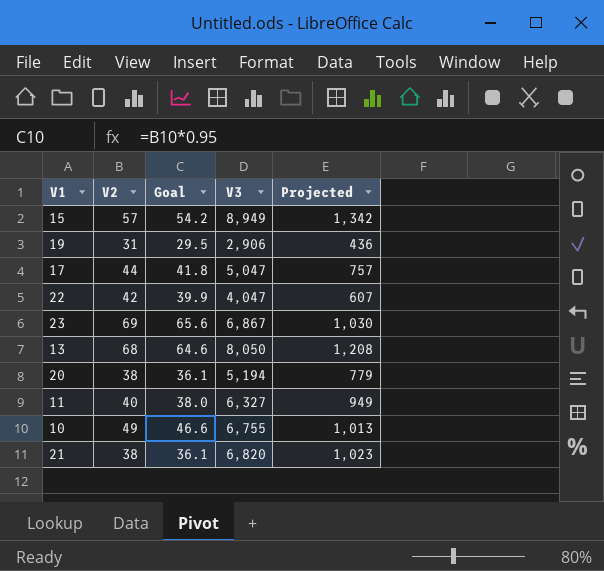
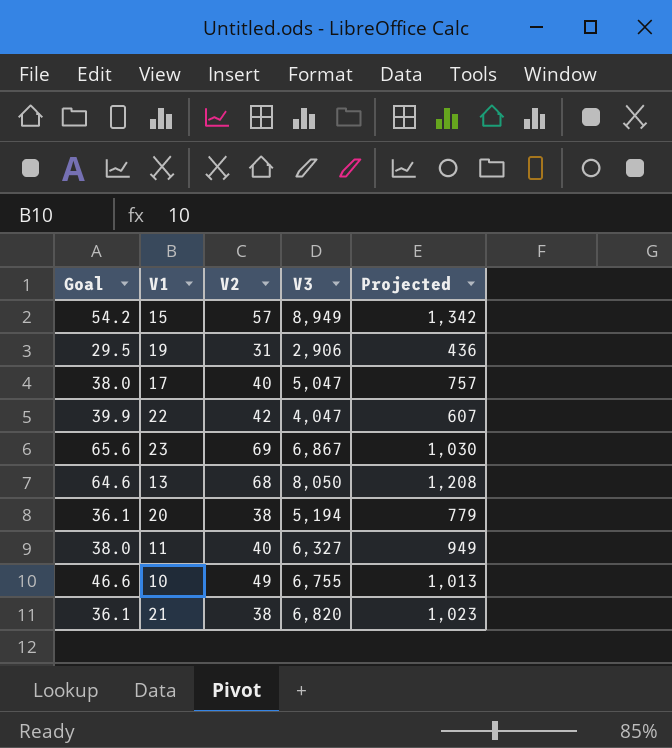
column Goal | position: 3 -> 1
17 | Goal: 41.8 -> 38.0
17 | V2: 44 -> 40

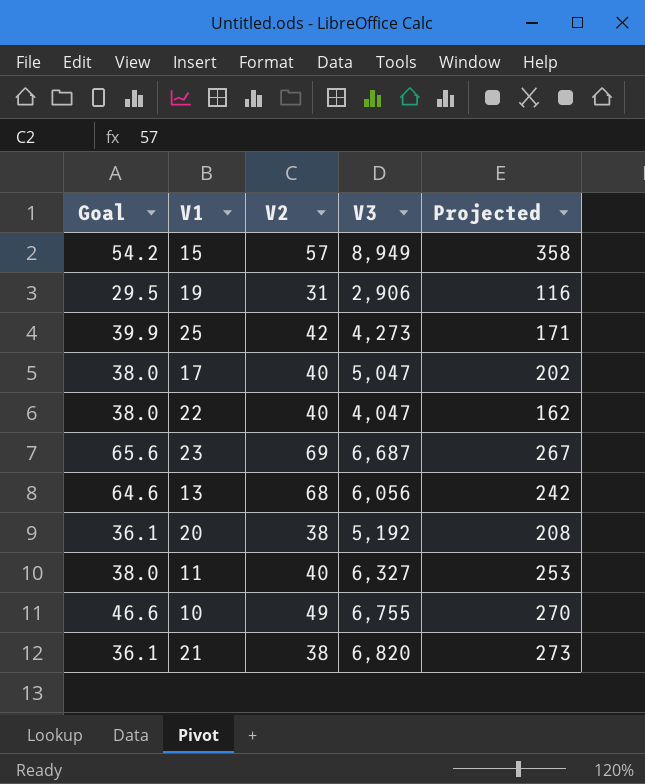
column Projected | formula: [V3] * 0.15 -> [V3] * 0.04
row 25: none -> 39.9 | 42 | 4,273 | 171
22 | Goal: 39.9 -> 38.0
22 | V2: 42 -> 40
23 | V3: 6,867 -> 6,687
13 | V3: 8,050 -> 6,056
20 | V3: 5,194 -> 5,192

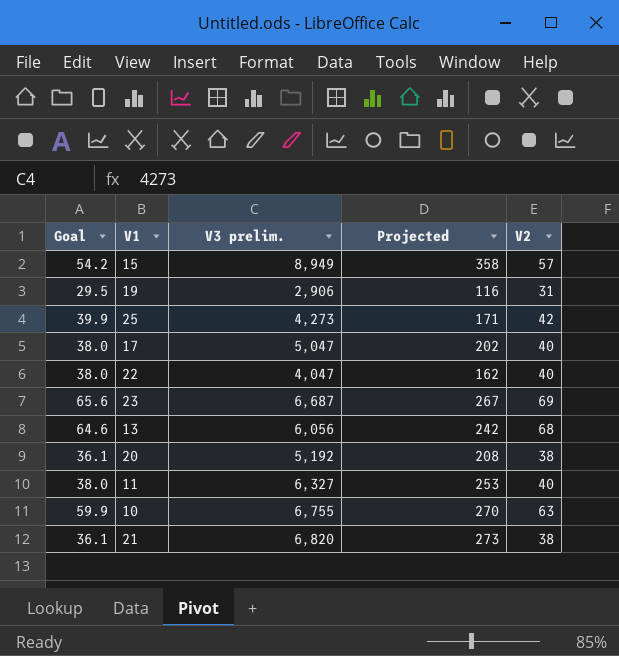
column name: V3 -> V3 prelim.
column V2 | position: 3 -> 5
10 | Goal: 46.6 -> 59.9
10 | V2: 49 -> 63

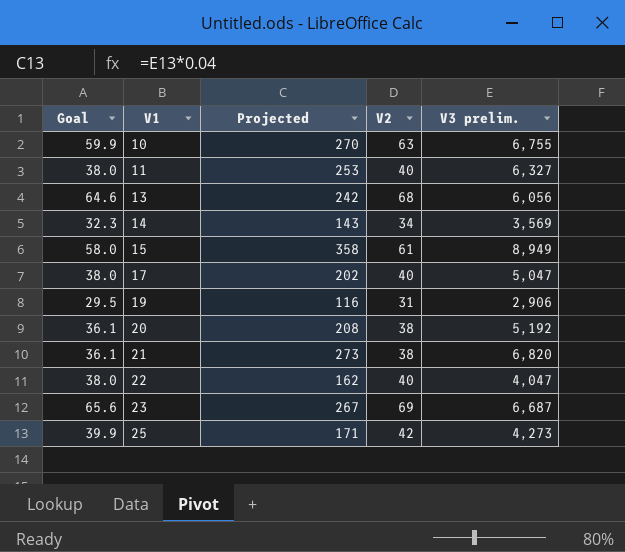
row order: none -> V1 ascending
column V3 prelim. | position: 3 -> 5
row 14: none -> 32.3 | 143 | 34 | 3,569
15 | Goal: 54.2 -> 58.0
15 | V2: 57 -> 61

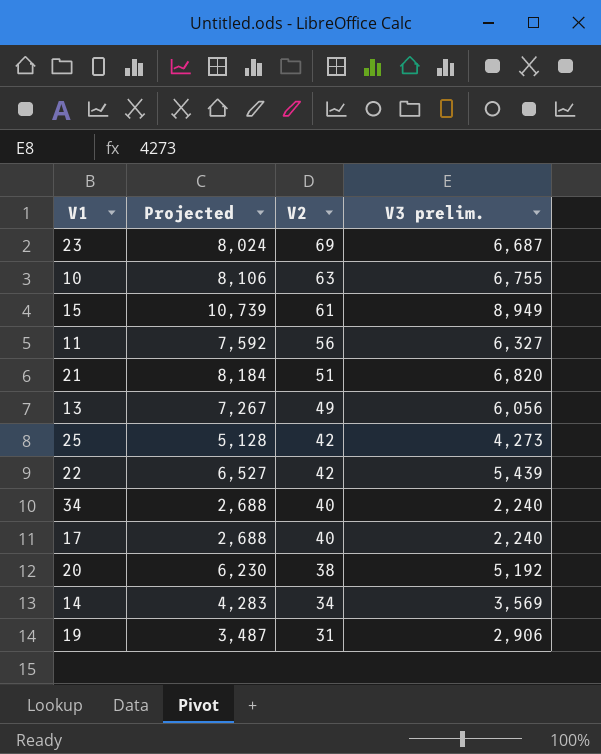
row order: V1 ascending -> V2 descending
column Goal | formula: [V2] * 0.95 -> none
column Projected | formula: [V3 prelim.] * 0.04 -> [V3 prelim.] * 1.2
11 | V2: 40 -> 56
21 | V2: 38 -> 51
13 | V2: 68 -> 49
22 | V2: 40 -> 42
22 | V3 prelim.: 4,047 -> 5,439
row 34: none -> 2,688 | 40 | 2,240
17 | V3 prelim.: 5,047 -> 2,240

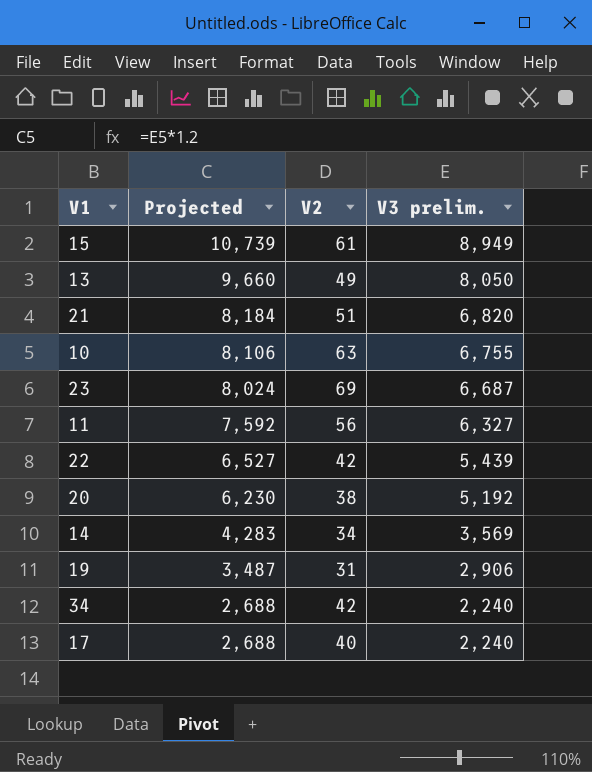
row order: V2 descending -> Projected descending
row 25: 5,128 | 42 | 4,273 -> none
13 | Projected: 7,267 -> 9,660
13 | V3 prelim.: 6,056 -> 8,050
34 | V2: 40 -> 42

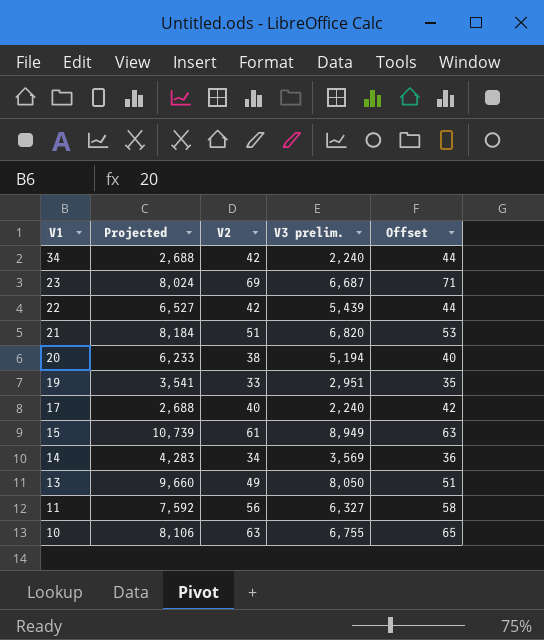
row order: Projected descending -> V1 descending
column Offset | formula: none -> [V2] + 2
20 | Projected: 6,230 -> 6,233
20 | V3 prelim.: 5,192 -> 5,194
19 | Projected: 3,487 -> 3,541
19 | V2: 31 -> 33
19 | V3 prelim.: 2,906 -> 2,951

